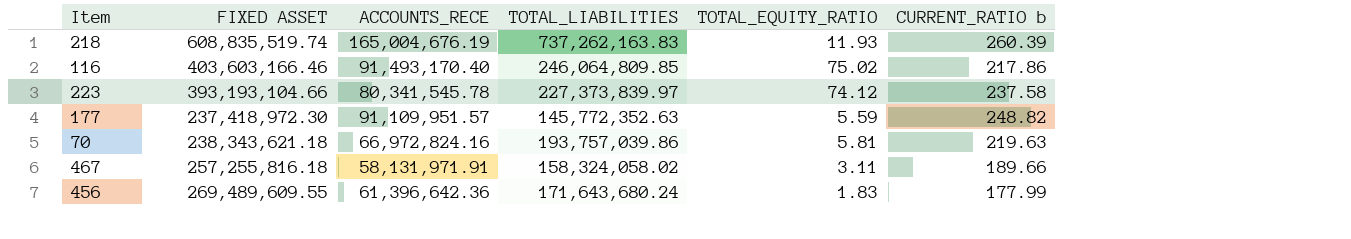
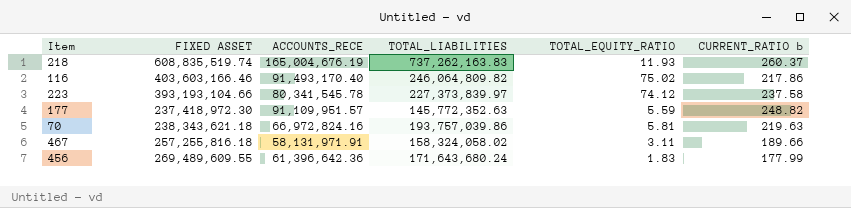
218 | CURRENT_RATIO b: 260.39 -> 260.37
116 | TOTAL_LIABILITIES: 246,064,809.85 -> 246,064,809.82

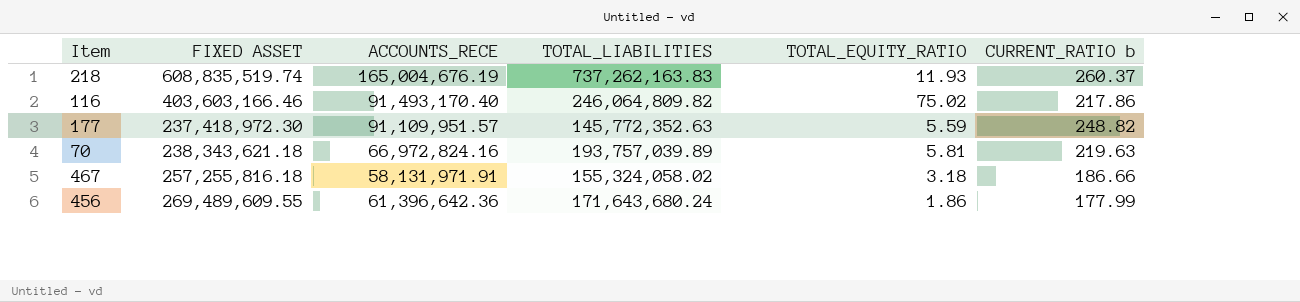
row 223: 393,193,104.66 | 80,341,545.78 | 227,373,839.97 | 74.12 | 237.58 -> none
70 | TOTAL_LIABILITIES: 193,757,039.86 -> 193,757,039.89
467 | TOTAL_LIABILITIES: 158,324,058.02 -> 155,324,058.02
467 | TOTAL_EQUITY_RATIO: 3.11 -> 3.18
467 | CURRENT_RATIO b: 189.66 -> 186.66
456 | TOTAL_EQUITY_RATIO: 1.83 -> 1.86

